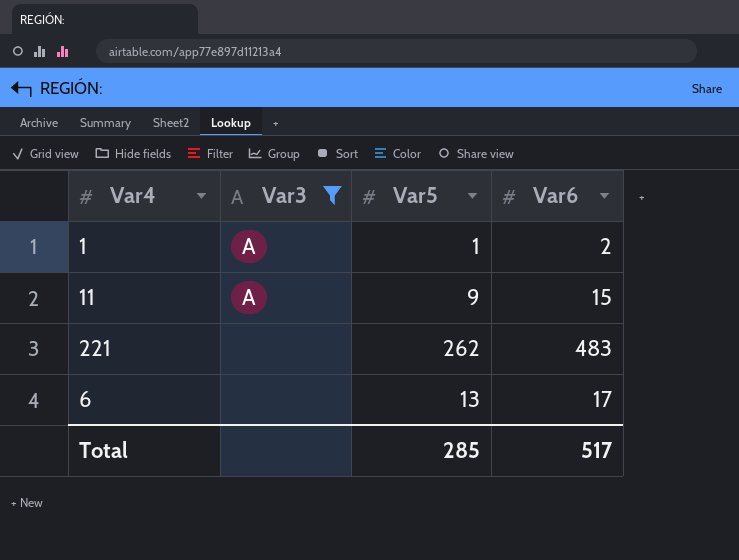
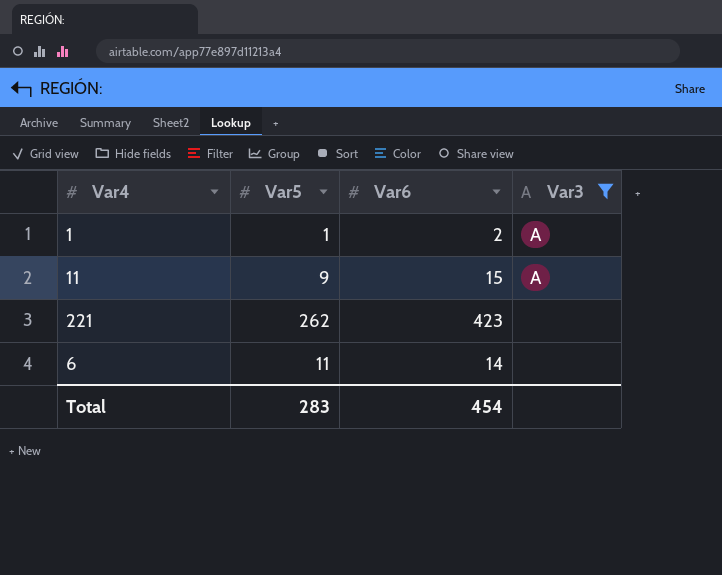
column Var3 | position: 2 -> 4
221 | Var6: 483 -> 423
6 | Var5: 13 -> 11
6 | Var6: 17 -> 14
Total | Var5: 285 -> 283
Total | Var6: 517 -> 454

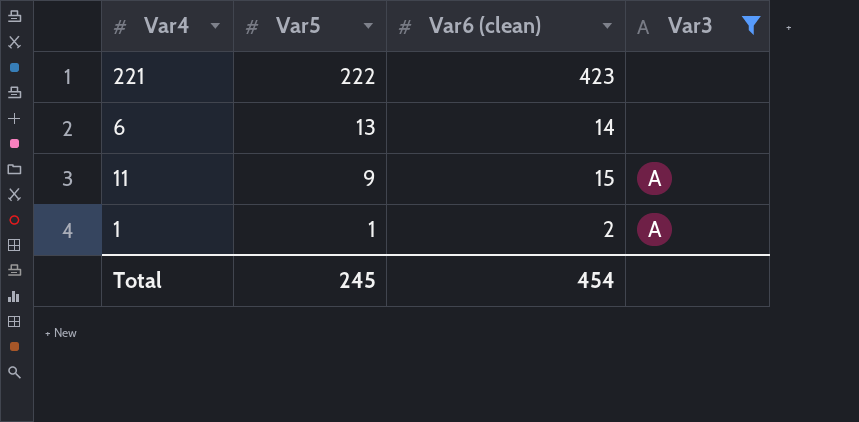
row order: none -> Var5 descending
column name: Var6 -> Var6 (clean)
221 | Var5: 262 -> 222
6 | Var5: 11 -> 13
Total | Var5: 283 -> 245

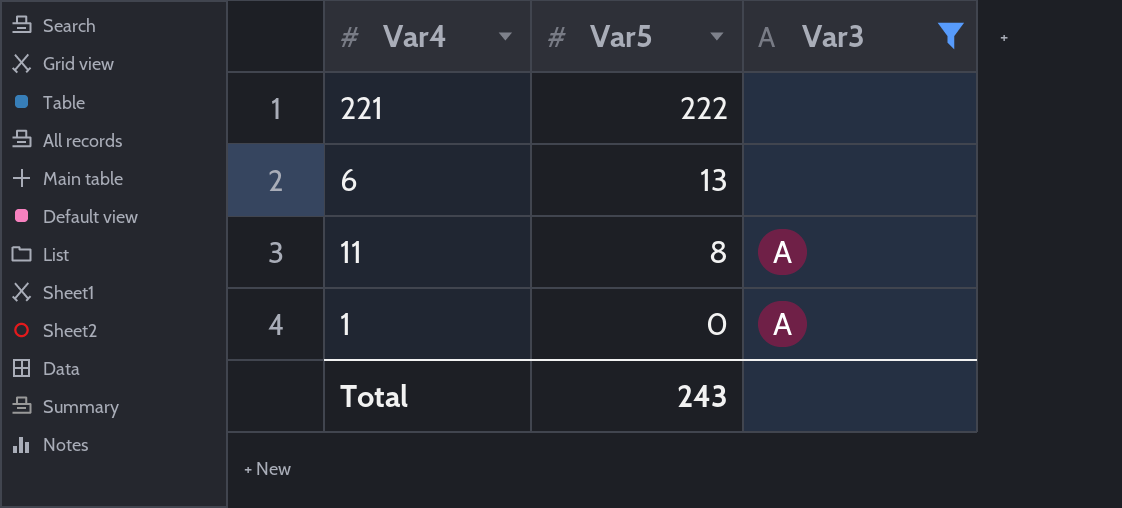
column Var6 (clean) | position: 3 -> none
11 | Var5: 9 -> 8
1 | Var5: 1 -> 0
Total | Var5: 245 -> 243

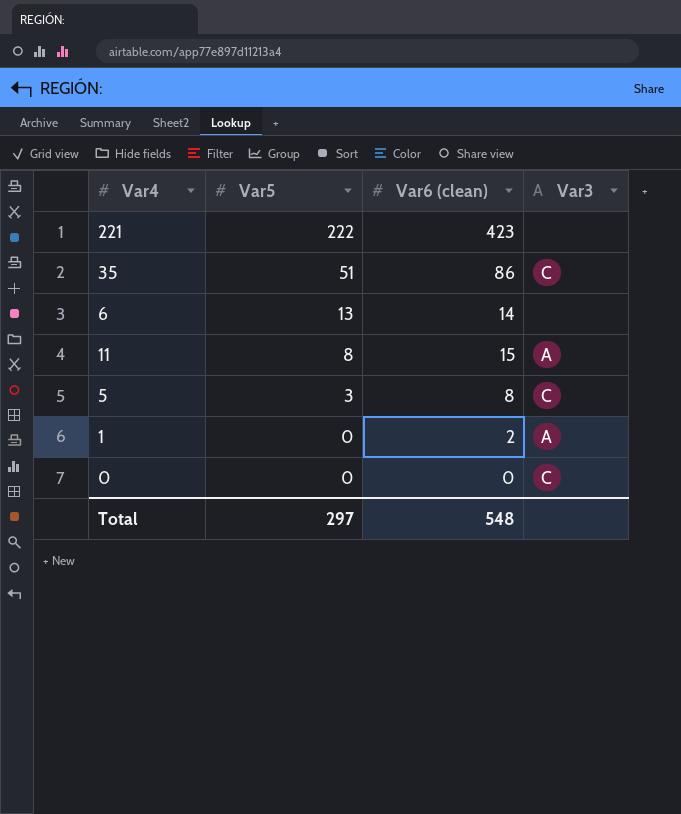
filter: Var3 != C -> none
column Var6 (clean) | position: none -> 3
Total | Var5: 243 -> 297

